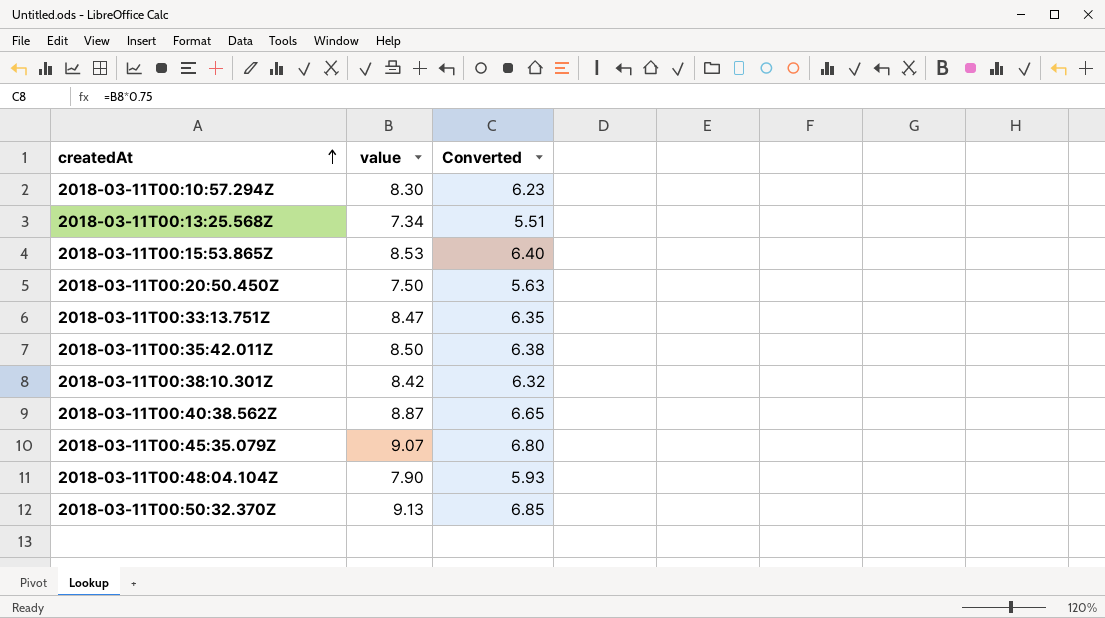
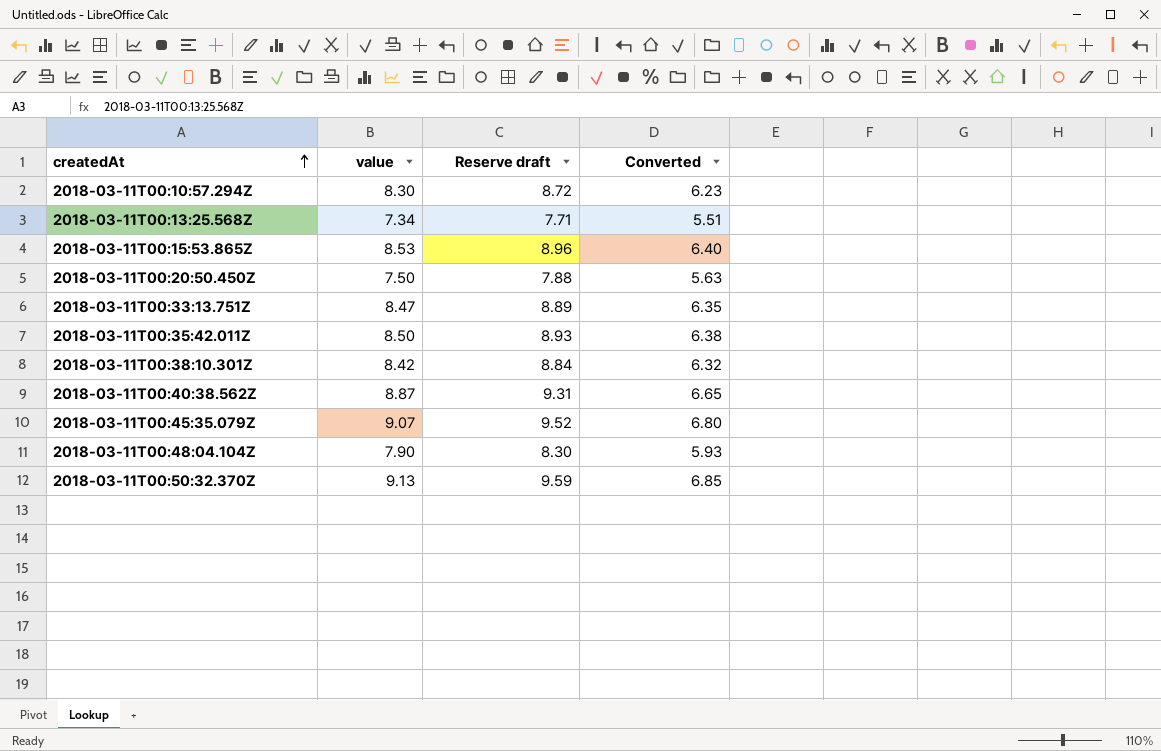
column Reserve draft | formula: none -> [value] * 1.05

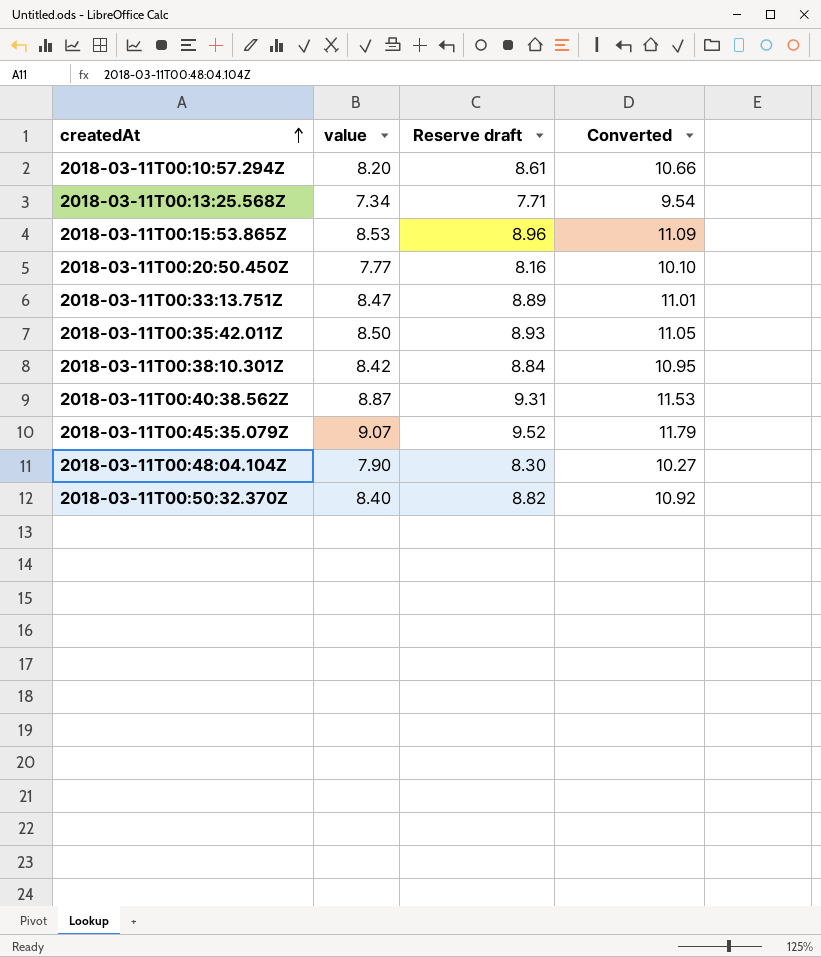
column Converted | formula: [value] * 0.75 -> [value] * 1.3
2018-03-11T00:10:57.294Z | value: 8.30 -> 8.20
2018-03-11T00:10:57.294Z | Reserve draft: 8.72 -> 8.61
2018-03-11T00:20:50.450Z | value: 7.50 -> 7.77
2018-03-11T00:20:50.450Z | Reserve draft: 7.88 -> 8.16
2018-03-11T00:50:32.370Z | value: 9.13 -> 8.40
2018-03-11T00:50:32.370Z | Reserve draft: 9.59 -> 8.82

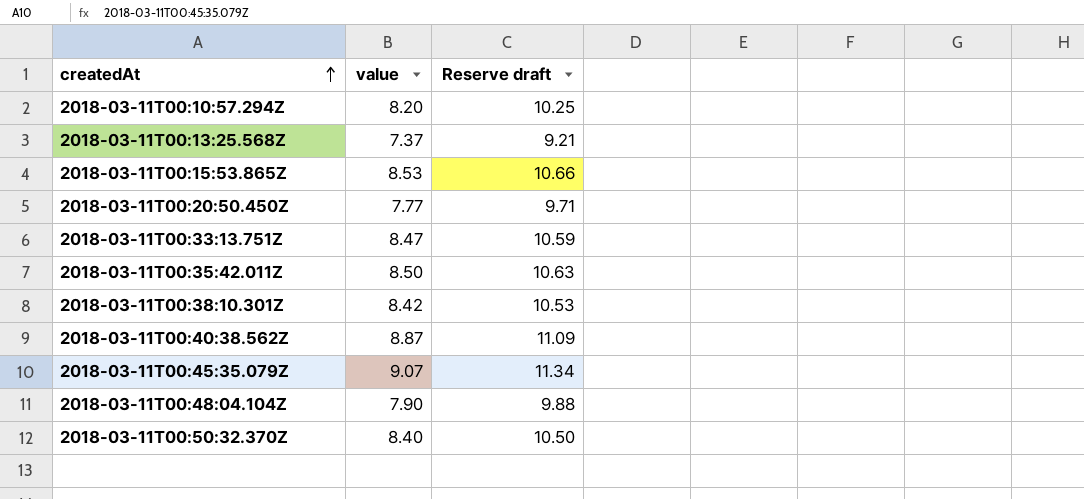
column Converted | formula: [value] * 1.3 -> none
column Reserve draft | formula: [value] * 1.05 -> [value] * 1.25
2018-03-11T00:13:25.568Z | value: 7.34 -> 7.37

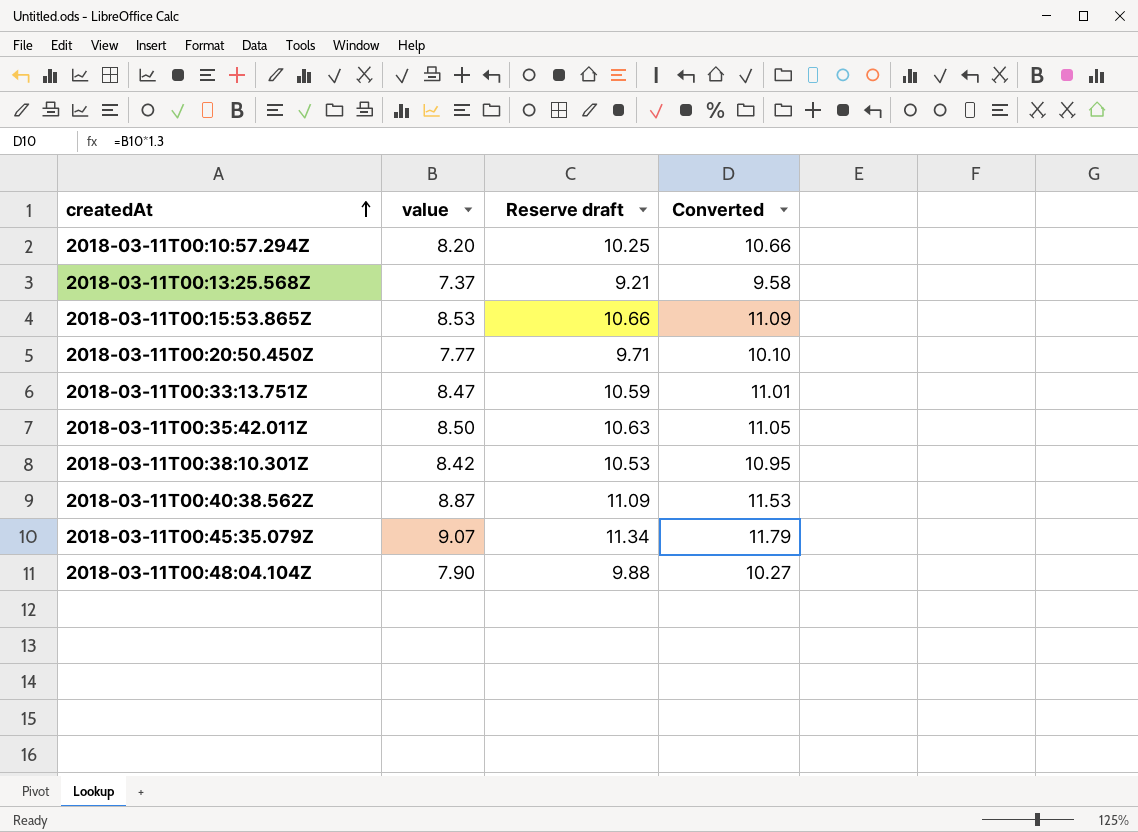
column Converted | formula: none -> [value] * 1.3
row 2018-03-11T00:50:32.370Z: 8.40 | 10.50 -> none

